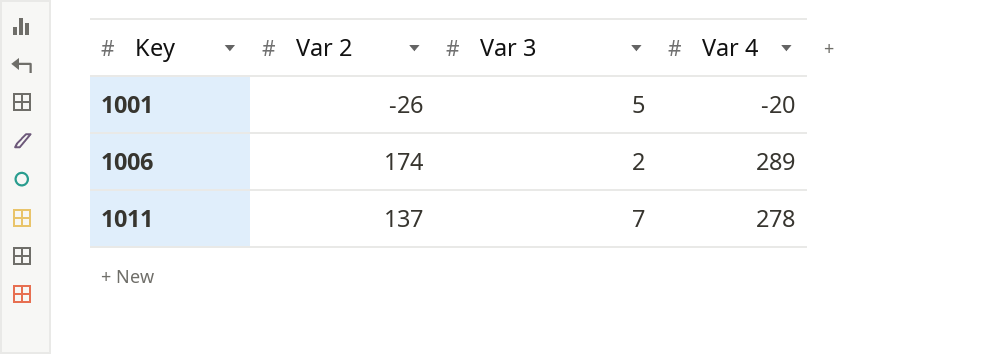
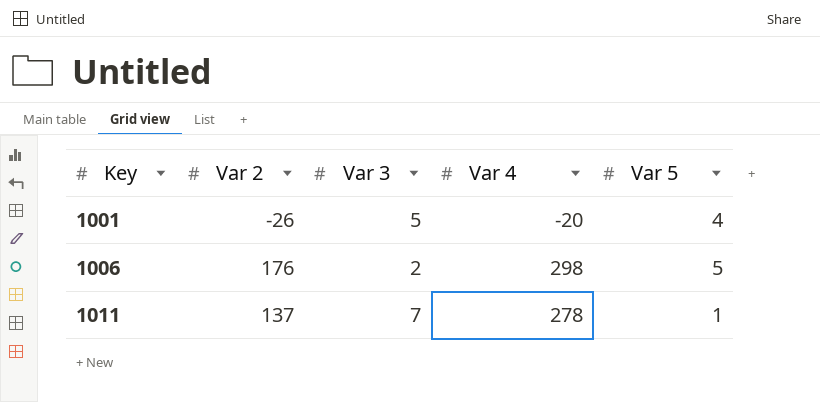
column Var 5 | position: none -> 5
1006 | Var 2: 174 -> 176
1006 | Var 4: 289 -> 298

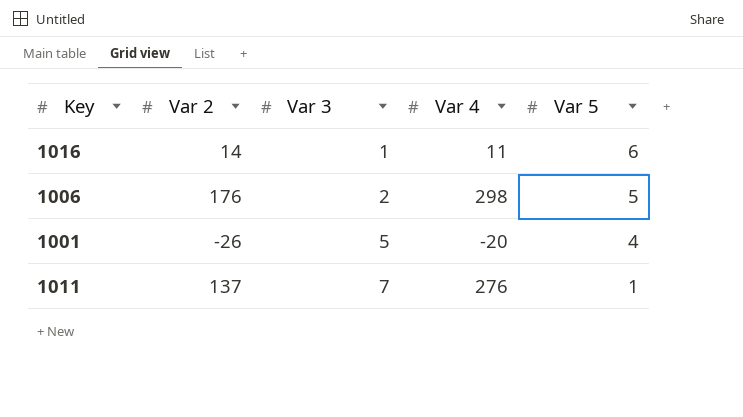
row order: Key ascending -> Var 3 ascending
row 1016: none -> 14 | 1 | 11 | 6
1011 | Var 4: 278 -> 276

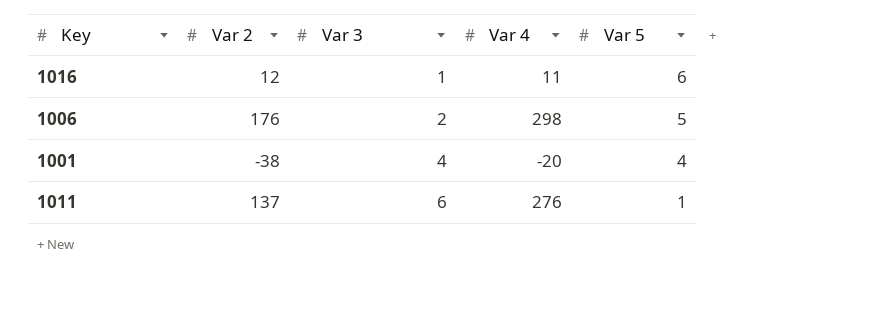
1016 | Var 2: 14 -> 12
1001 | Var 2: -26 -> -38
1001 | Var 3: 5 -> 4
1011 | Var 3: 7 -> 6

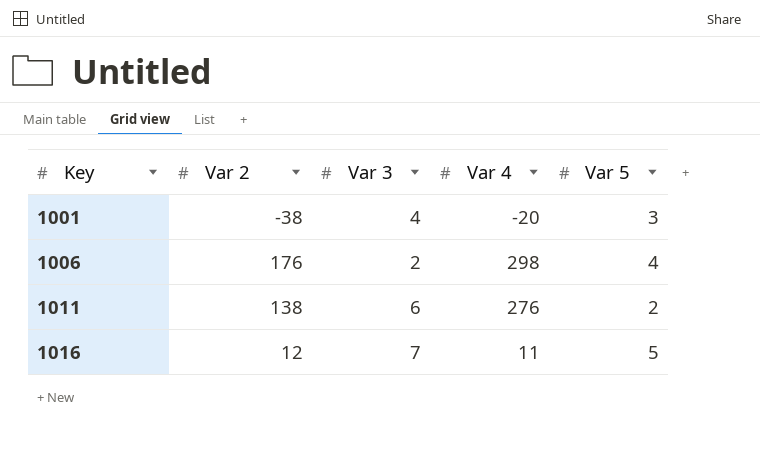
row order: Var 3 ascending -> Key ascending
1001 | Var 5: 4 -> 3
1006 | Var 5: 5 -> 4
1011 | Var 2: 137 -> 138
1011 | Var 5: 1 -> 2
1016 | Var 3: 1 -> 7
1016 | Var 5: 6 -> 5

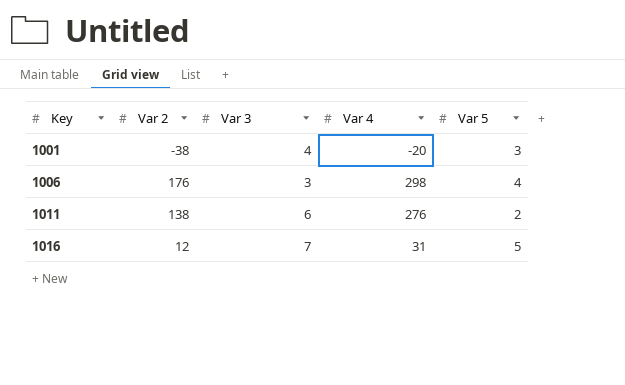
1006 | Var 3: 2 -> 3
1016 | Var 4: 11 -> 31

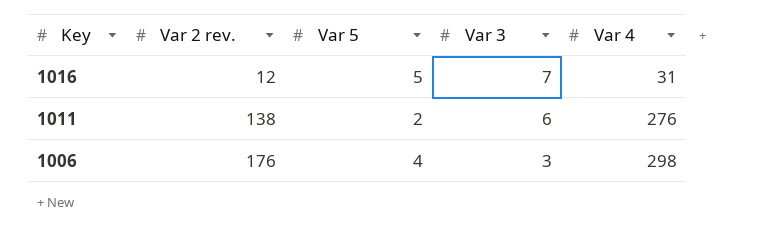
row order: Key ascending -> Key descending
column name: Var 2 -> Var 2 rev.
column Var 5 | position: 5 -> 3
row 1001: -38 | 4 | -20 | 3 -> none

